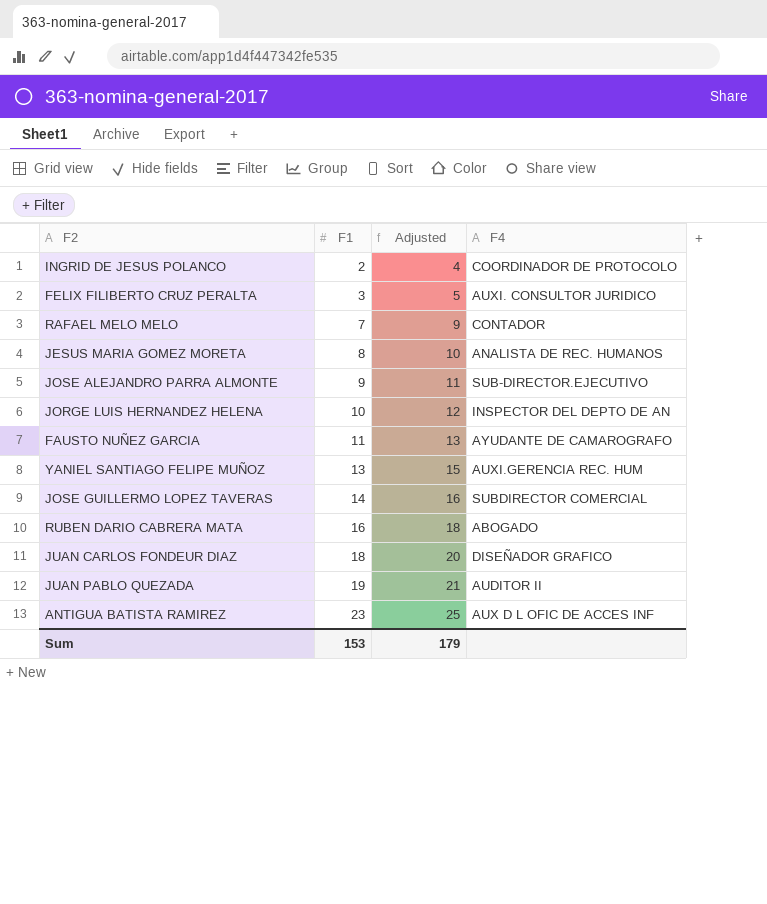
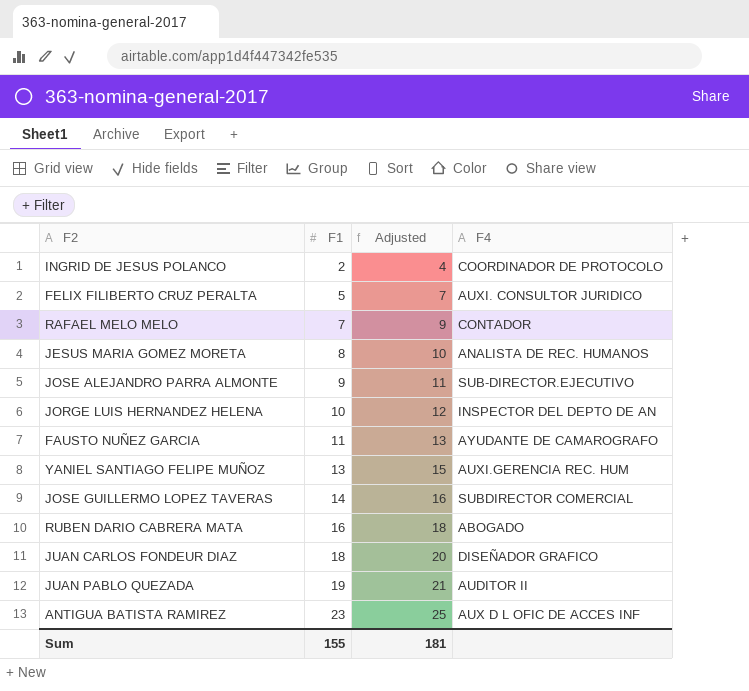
FELIX FILIBERTO CRUZ PERALTA | F1: 3 -> 5
FELIX FILIBERTO CRUZ PERALTA | Adjusted: 5 -> 7
Sum | F1: 153 -> 155
Sum | Adjusted: 179 -> 181

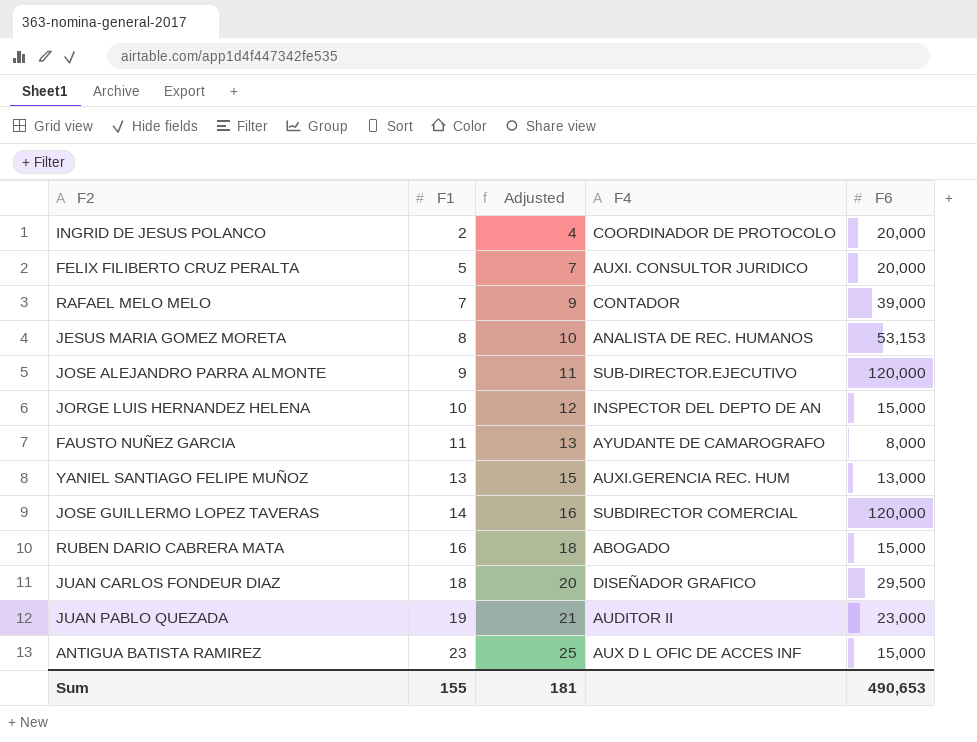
column F6 | position: none -> 5

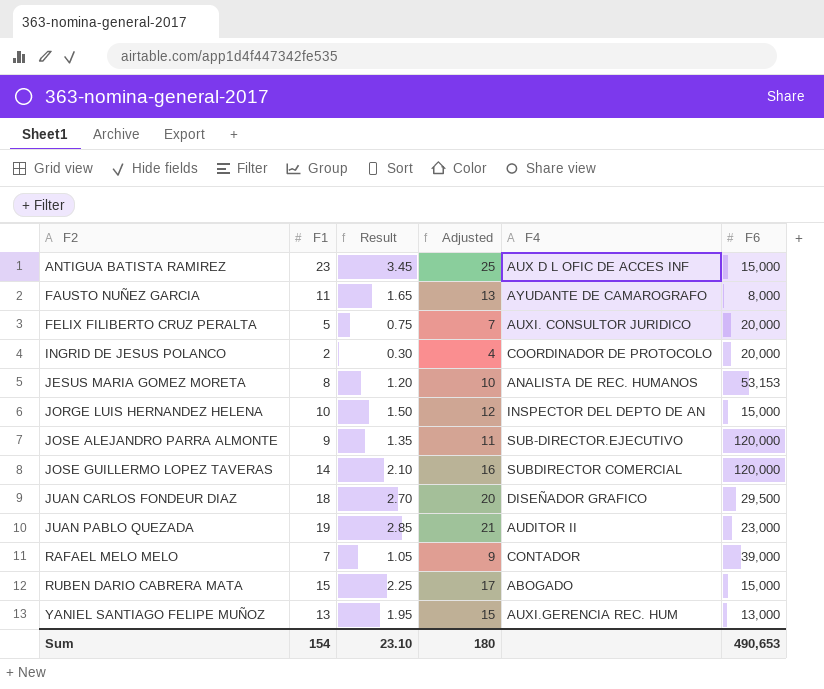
row order: F1 ascending -> F2 ascending
column Result | formula: none -> [F1] * 0.15
RUBEN DARIO CABRERA MATA | F1: 16 -> 15
RUBEN DARIO CABRERA MATA | Adjusted: 18 -> 17
Sum | F1: 155 -> 154
Sum | Adjusted: 181 -> 180

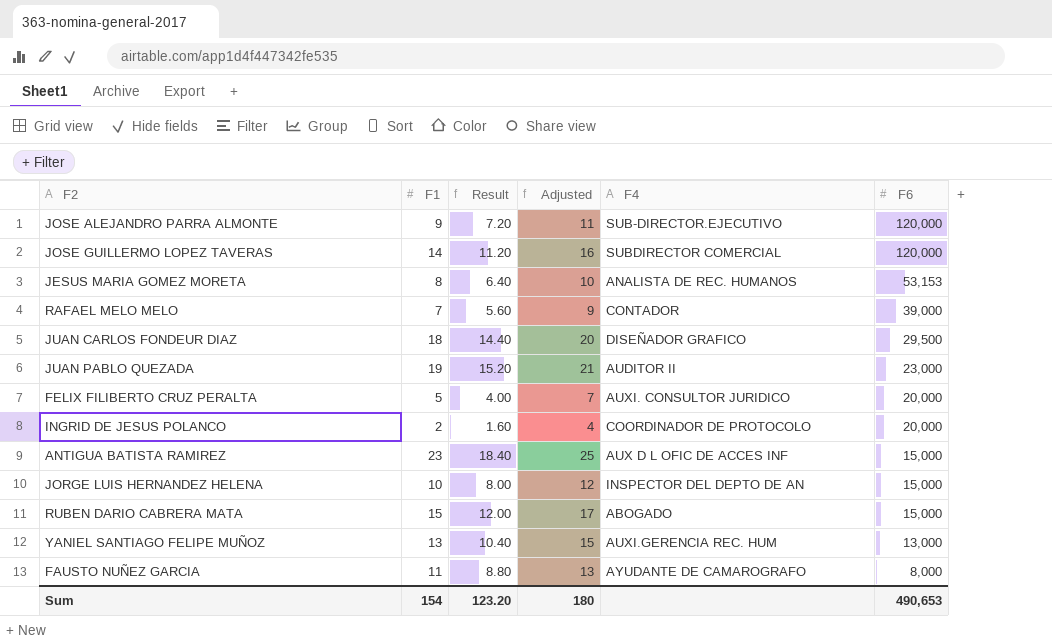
row order: F2 ascending -> F6 descending
column Result | formula: [F1] * 0.15 -> [F1] * 0.8
Sum | Result: 23.10 -> 123.20

